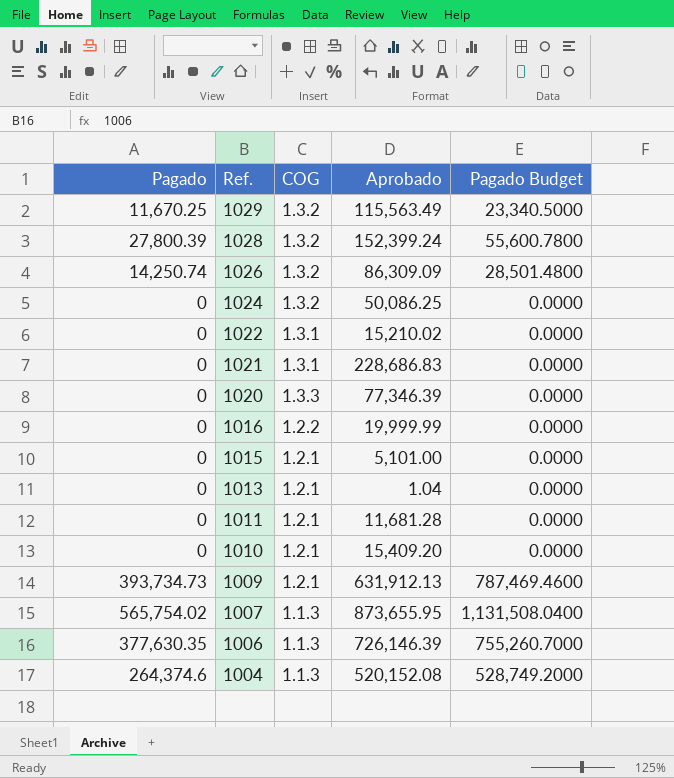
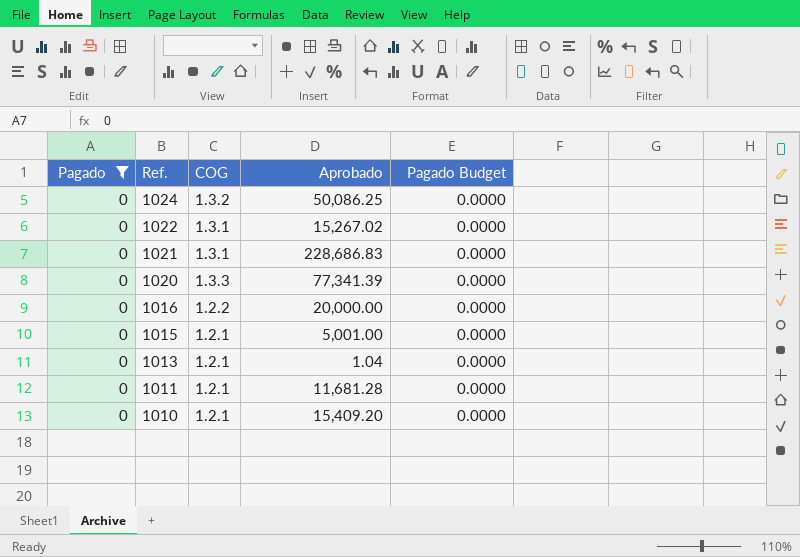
filter: none -> Pagado = 0
1022 | Aprobado: 15,210.02 -> 15,267.02
1020 | Aprobado: 77,346.39 -> 77,341.39
1016 | Aprobado: 19,999.99 -> 20,000.00
1015 | Aprobado: 5,101.00 -> 5,001.00

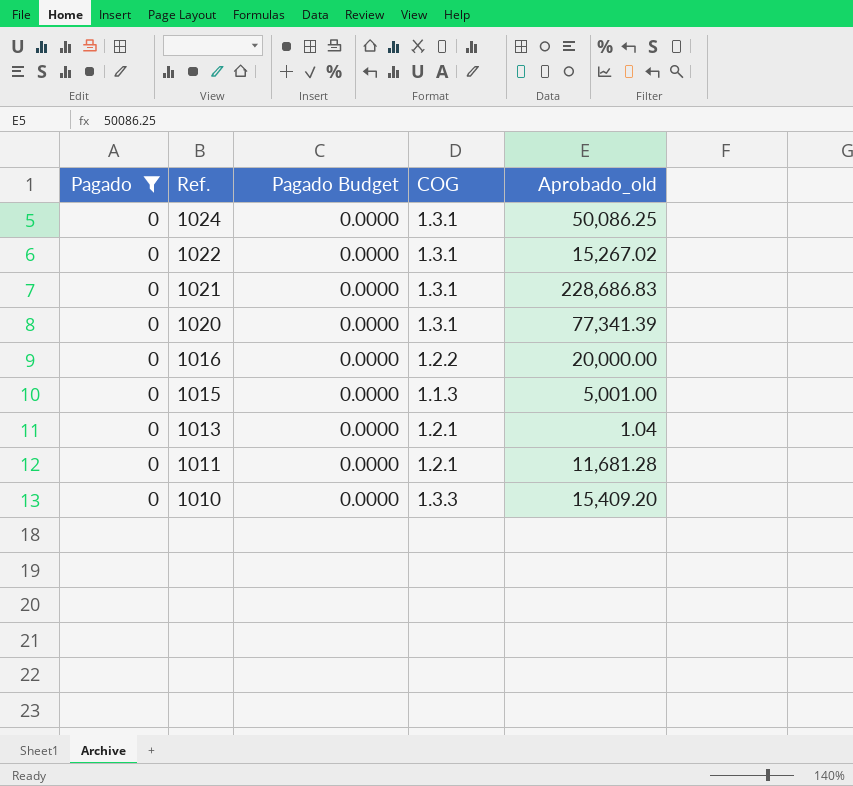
column Pagado Budget | position: 5 -> 3
column name: Aprobado -> Aprobado_old
1024 | COG: 1.3.2 -> 1.3.1
1020 | COG: 1.3.3 -> 1.3.1
1015 | COG: 1.2.1 -> 1.1.3
1010 | COG: 1.2.1 -> 1.3.3

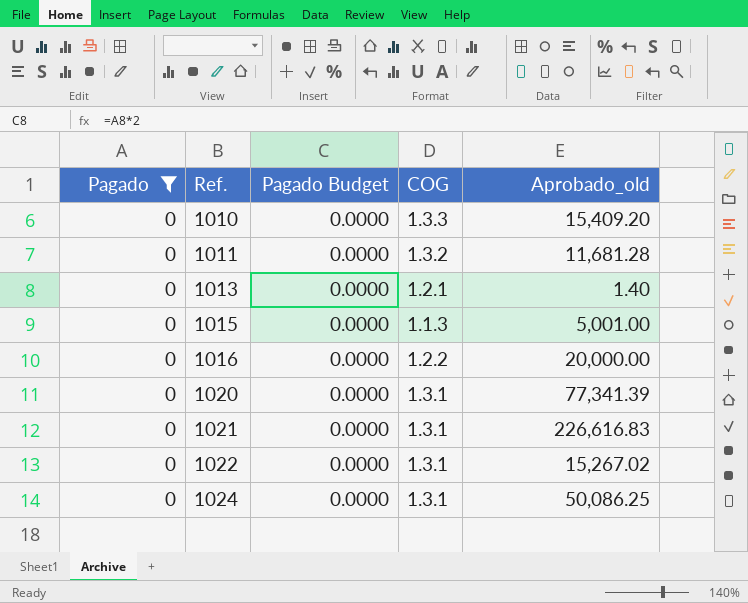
row order: Ref. descending -> Ref. ascending
1011 | COG: 1.2.1 -> 1.3.2
1013 | Aprobado_old: 1.04 -> 1.40
1021 | Aprobado_old: 228,686.83 -> 226,616.83

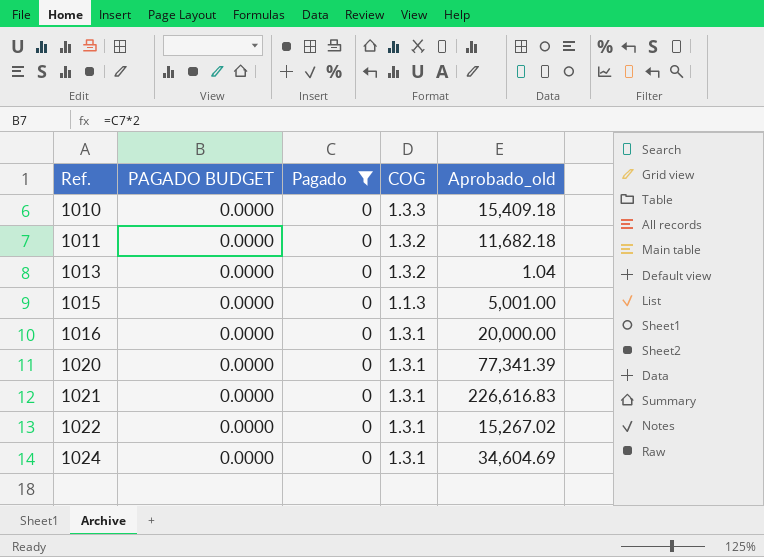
column name: Pagado Budget -> PAGADO BUDGET
column Pagado | position: 1 -> 3
1010 | Aprobado_old: 15,409.20 -> 15,409.18
1011 | Aprobado_old: 11,681.28 -> 11,682.18
1013 | COG: 1.2.1 -> 1.3.2
1013 | Aprobado_old: 1.40 -> 1.04
1016 | COG: 1.2.2 -> 1.3.1
1024 | Aprobado_old: 50,086.25 -> 34,604.69

